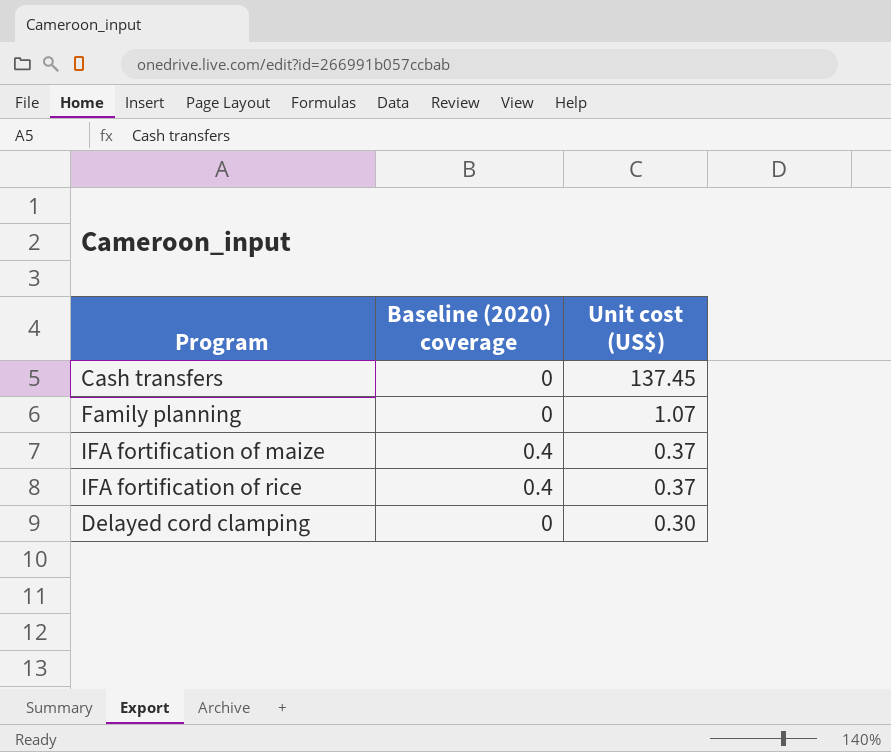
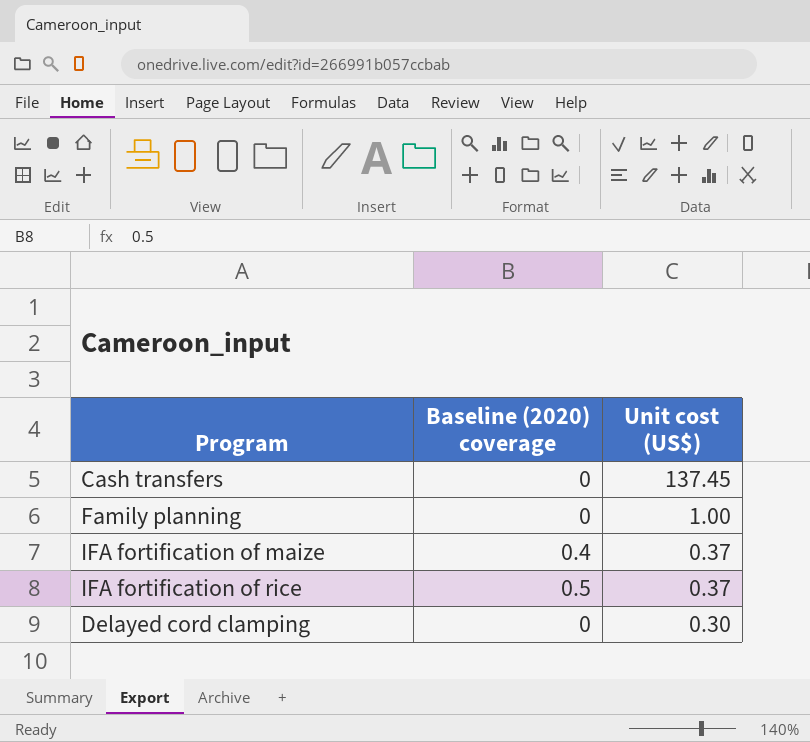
Family planning | Unit cost (US$): 1.07 -> 1.00
IFA fortification of rice | Baseline (2020) coverage: 0.4 -> 0.5

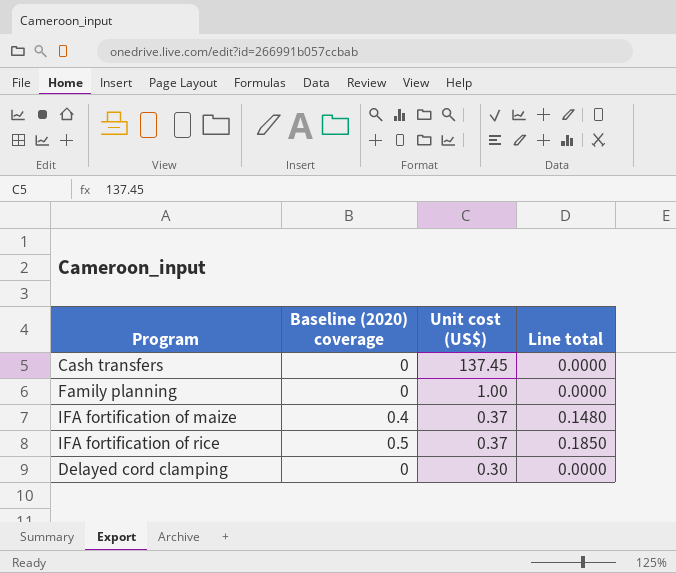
column Line total | formula: none -> [Baseline (2020) coverage] * [Unit cost (US$)]

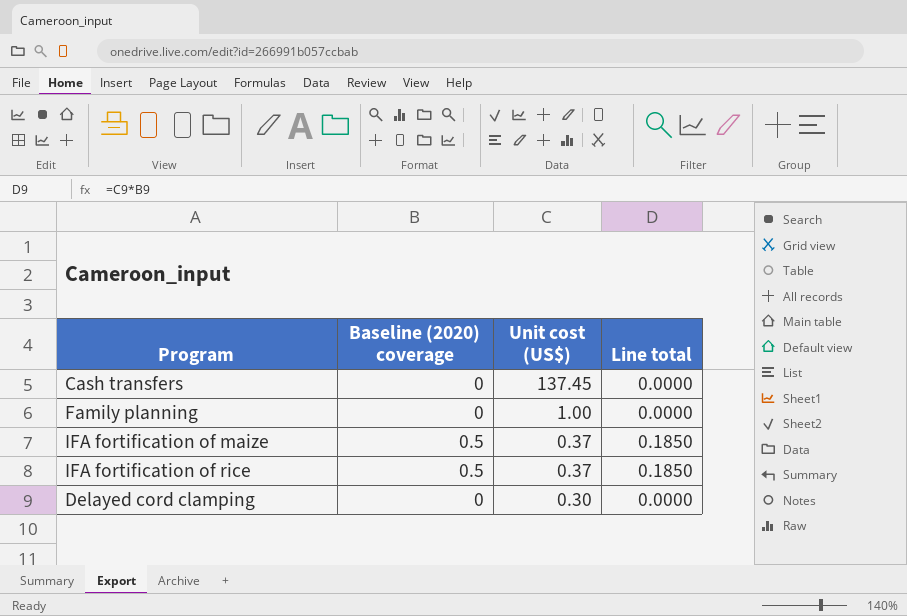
IFA fortification of maize | Baseline (2020) coverage: 0.4 -> 0.5
IFA fortification of maize | Line total: 0.1480 -> 0.1850

